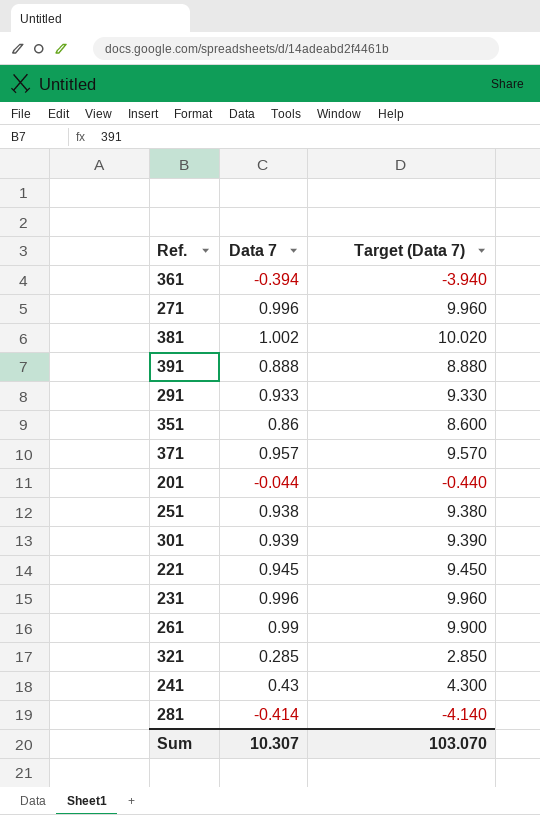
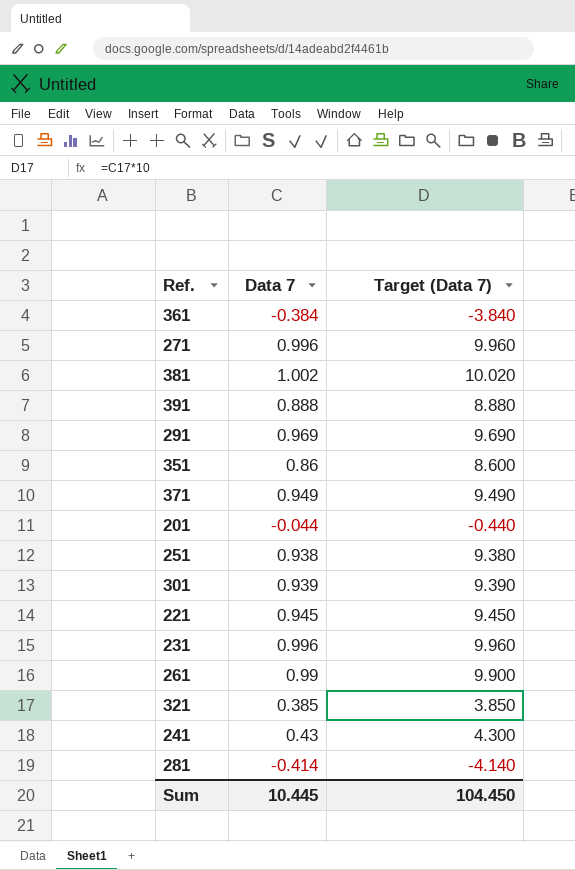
361 | Data 7: -0.394 -> -0.384
361 | Target (Data 7): -3.940 -> -3.840
291 | Data 7: 0.933 -> 0.969
291 | Target (Data 7): 9.330 -> 9.690
371 | Data 7: 0.957 -> 0.949
371 | Target (Data 7): 9.570 -> 9.490
321 | Data 7: 0.285 -> 0.385
321 | Target (Data 7): 2.850 -> 3.850
Sum | Data 7: 10.307 -> 10.445
Sum | Target (Data 7): 103.070 -> 104.450

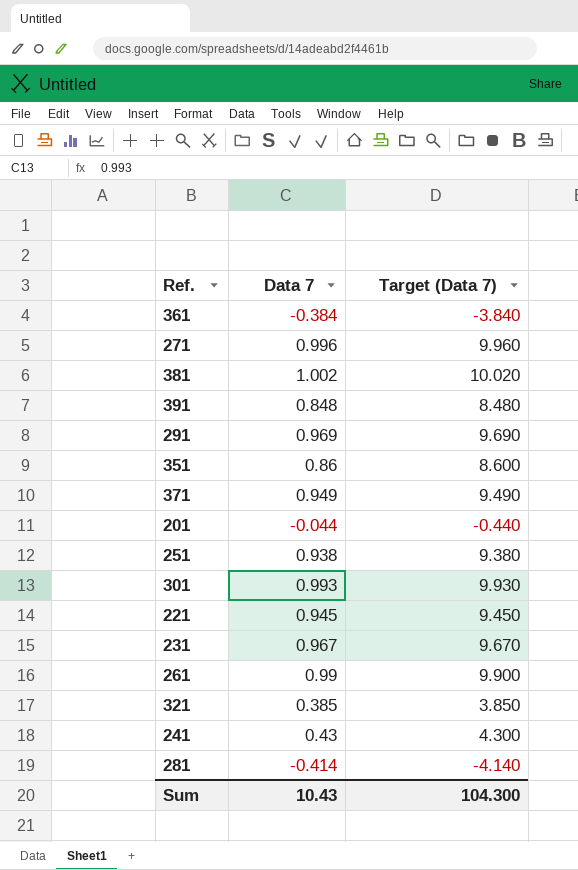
391 | Data 7: 0.888 -> 0.848
391 | Target (Data 7): 8.880 -> 8.480
301 | Data 7: 0.939 -> 0.993
301 | Target (Data 7): 9.390 -> 9.930
231 | Data 7: 0.996 -> 0.967
231 | Target (Data 7): 9.960 -> 9.670
Sum | Data 7: 10.445 -> 10.43
Sum | Target (Data 7): 104.450 -> 104.300

